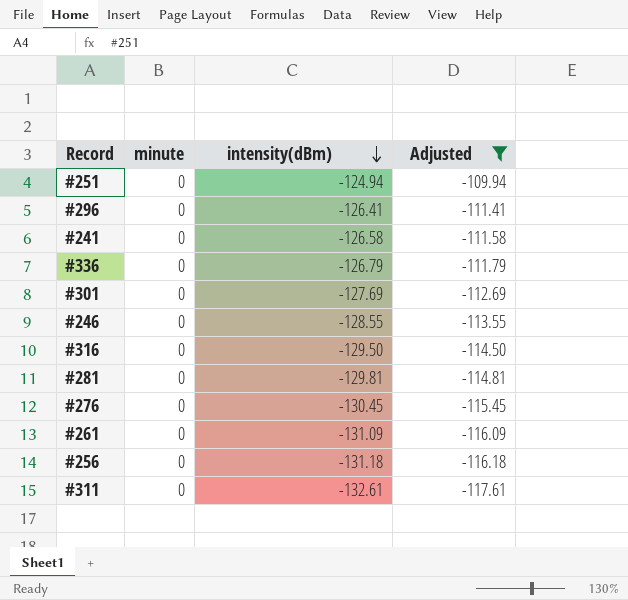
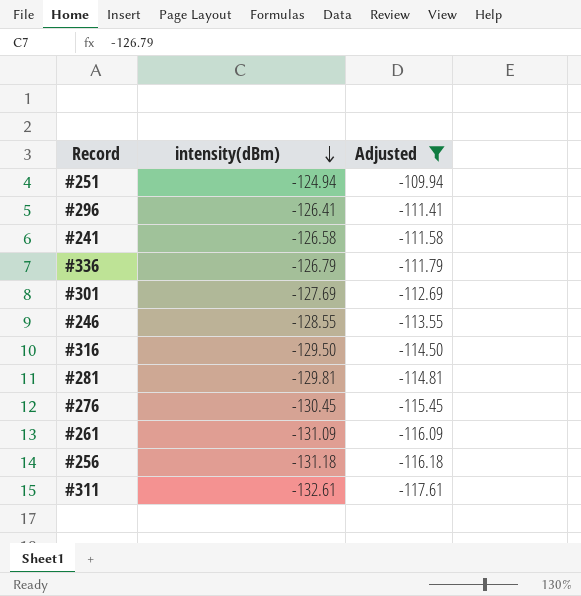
column minute | position: 2 -> none

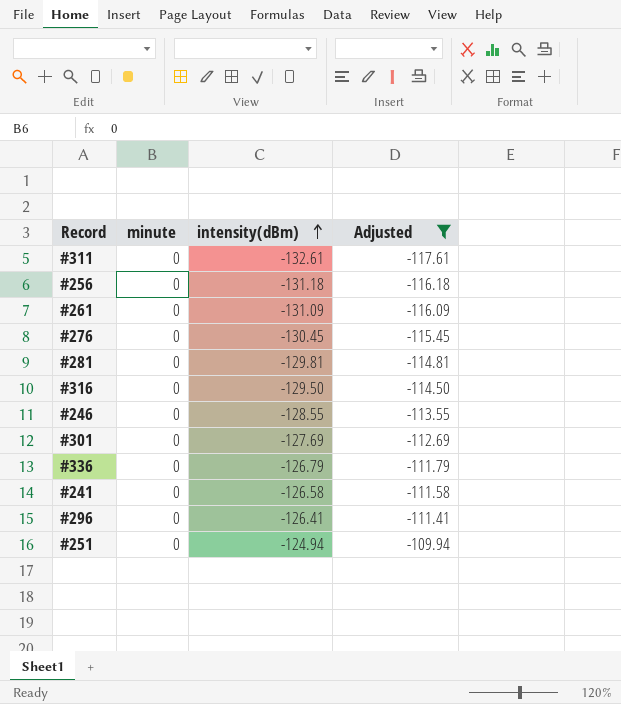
row order: intensity(dBm) descending -> intensity(dBm) ascending
column minute | position: none -> 2

